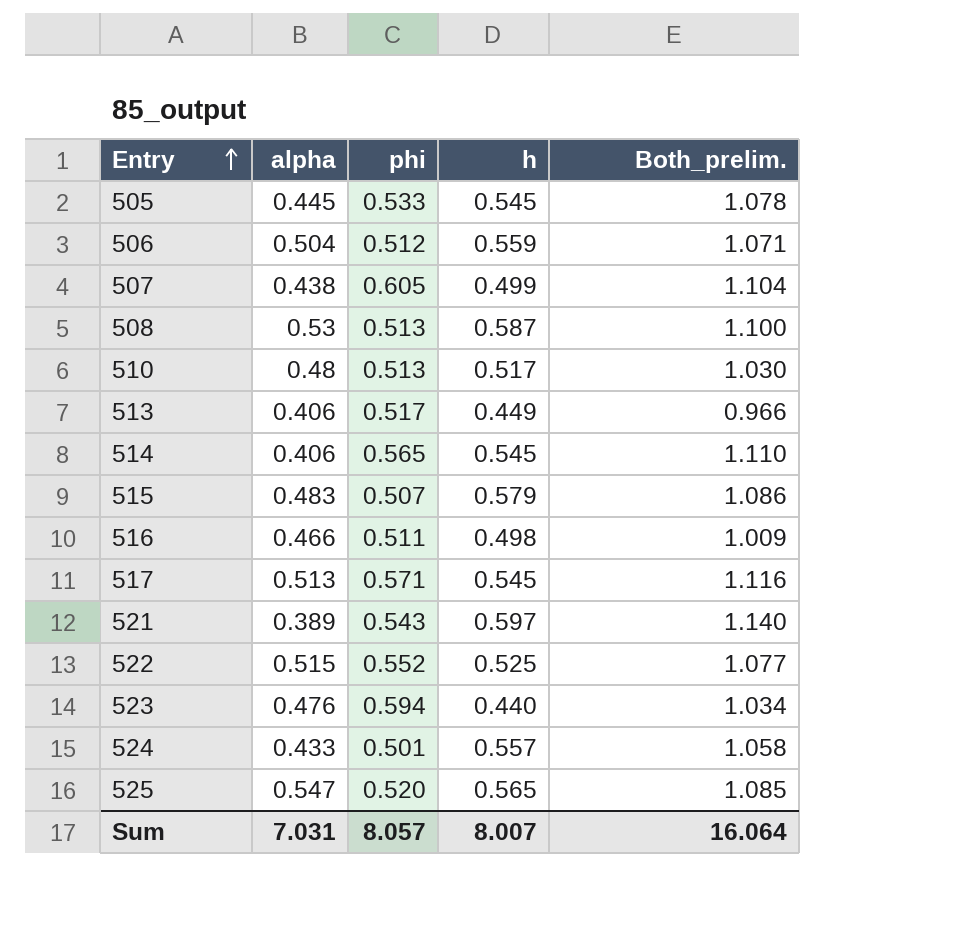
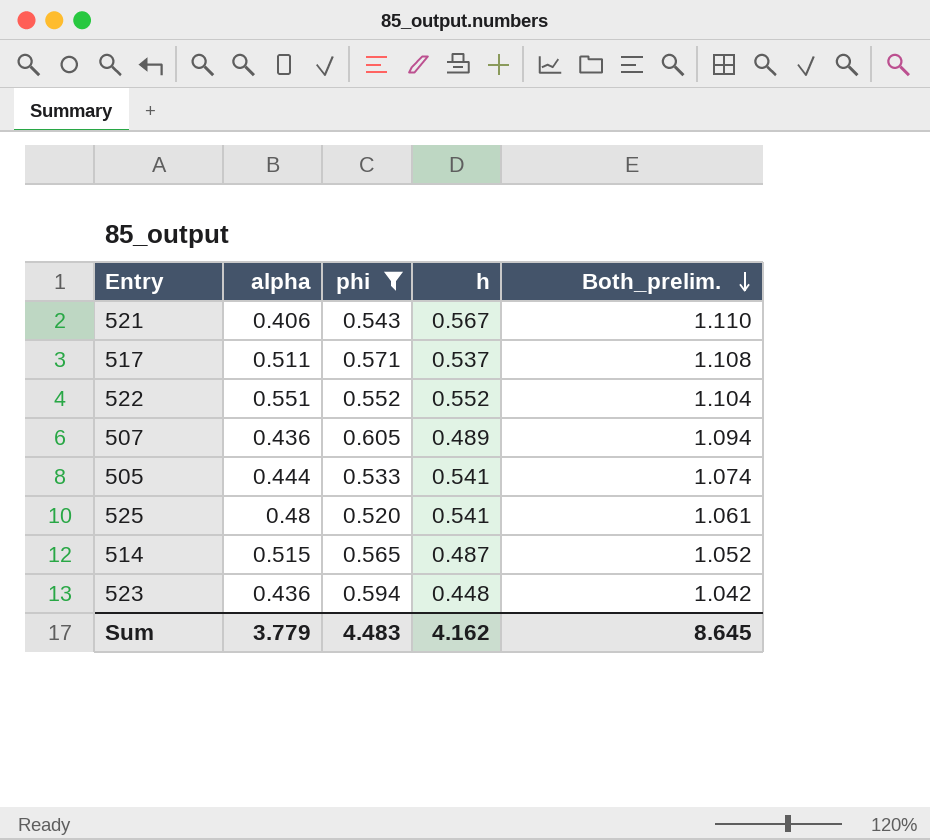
filter: none -> phi >= 0.520
row order: Entry ascending -> Both_prelim. descending
521 | alpha: 0.389 -> 0.406
521 | h: 0.597 -> 0.567
521 | Both_prelim.: 1.140 -> 1.110
517 | alpha: 0.513 -> 0.511
517 | h: 0.545 -> 0.537
517 | Both_prelim.: 1.116 -> 1.108
522 | alpha: 0.515 -> 0.551
522 | h: 0.525 -> 0.552
522 | Both_prelim.: 1.077 -> 1.104
507 | alpha: 0.438 -> 0.436
507 | h: 0.499 -> 0.489
507 | Both_prelim.: 1.104 -> 1.094
505 | alpha: 0.445 -> 0.444
505 | h: 0.545 -> 0.541
505 | Both_prelim.: 1.078 -> 1.074
525 | alpha: 0.547 -> 0.48
525 | h: 0.565 -> 0.541
525 | Both_prelim.: 1.085 -> 1.061
514 | alpha: 0.406 -> 0.515
514 | h: 0.545 -> 0.487
514 | Both_prelim.: 1.110 -> 1.052
523 | alpha: 0.476 -> 0.436
523 | h: 0.440 -> 0.448
523 | Both_prelim.: 1.034 -> 1.042
Sum | alpha: 7.031 -> 3.779
Sum | phi: 8.057 -> 4.483
Sum | h: 8.007 -> 4.162
Sum | Both_prelim.: 16.064 -> 8.645

